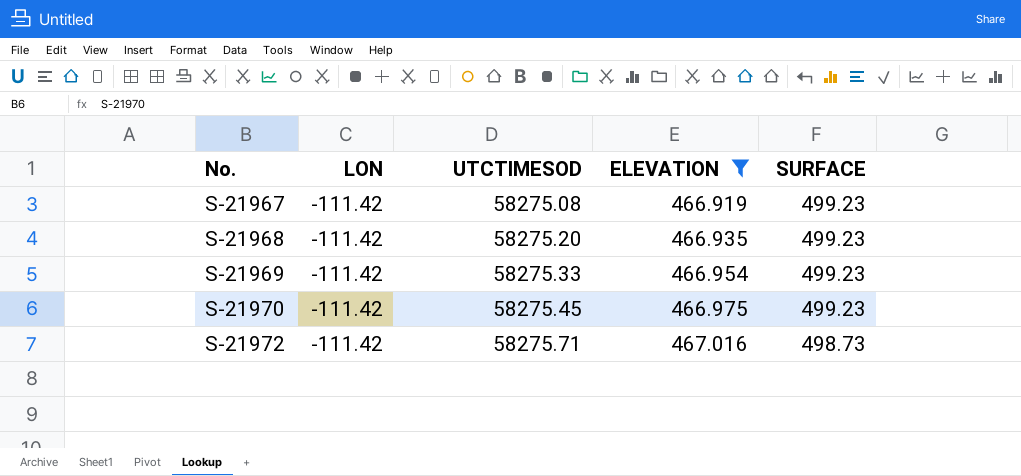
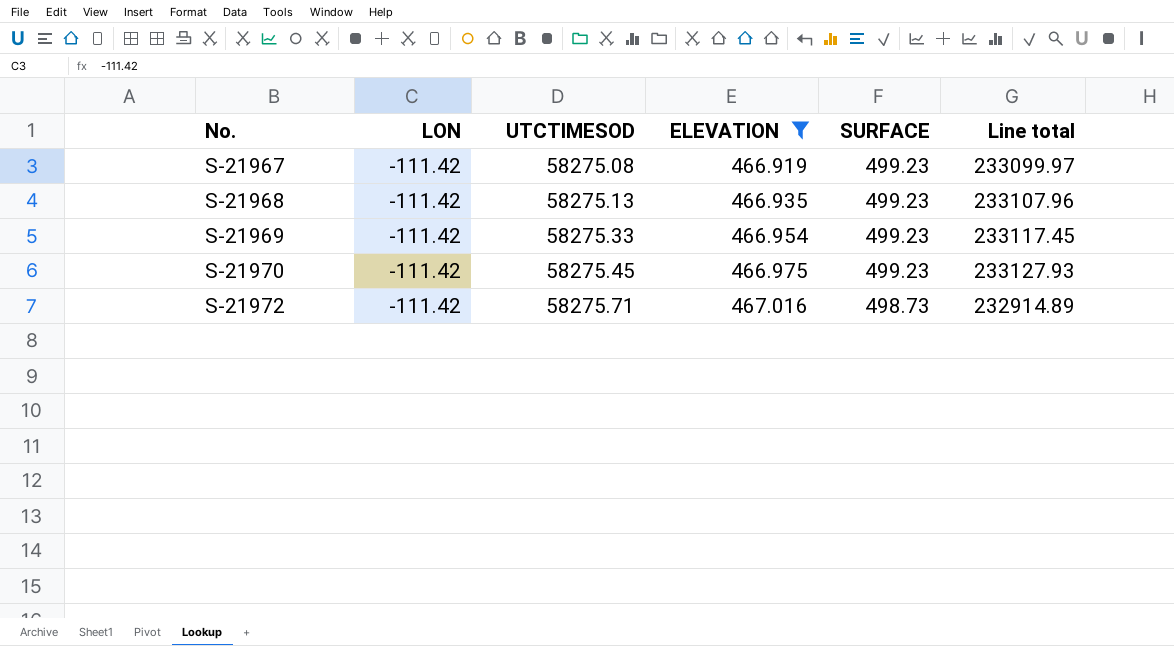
column Line total | formula: none -> [ELEVATION] * [SURFACE]
S-21968 | UTCTIMESOD: 58275.20 -> 58275.13

